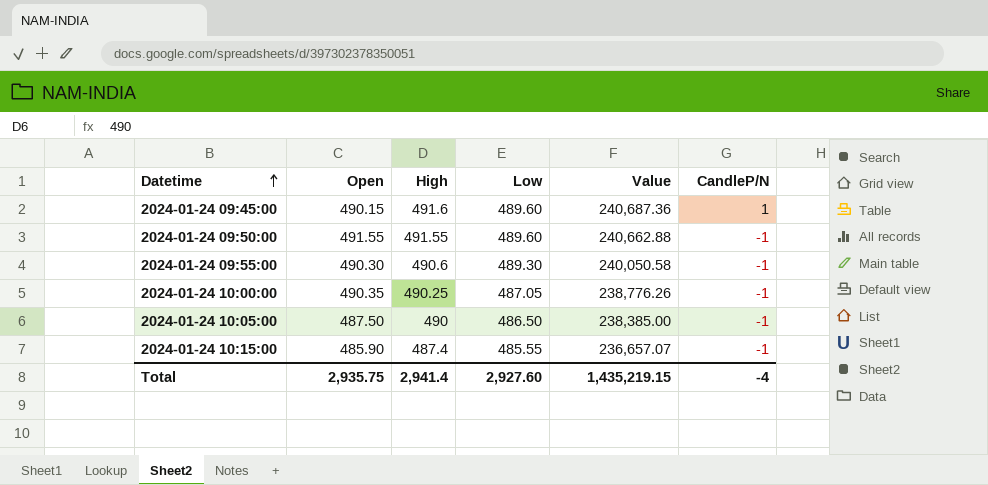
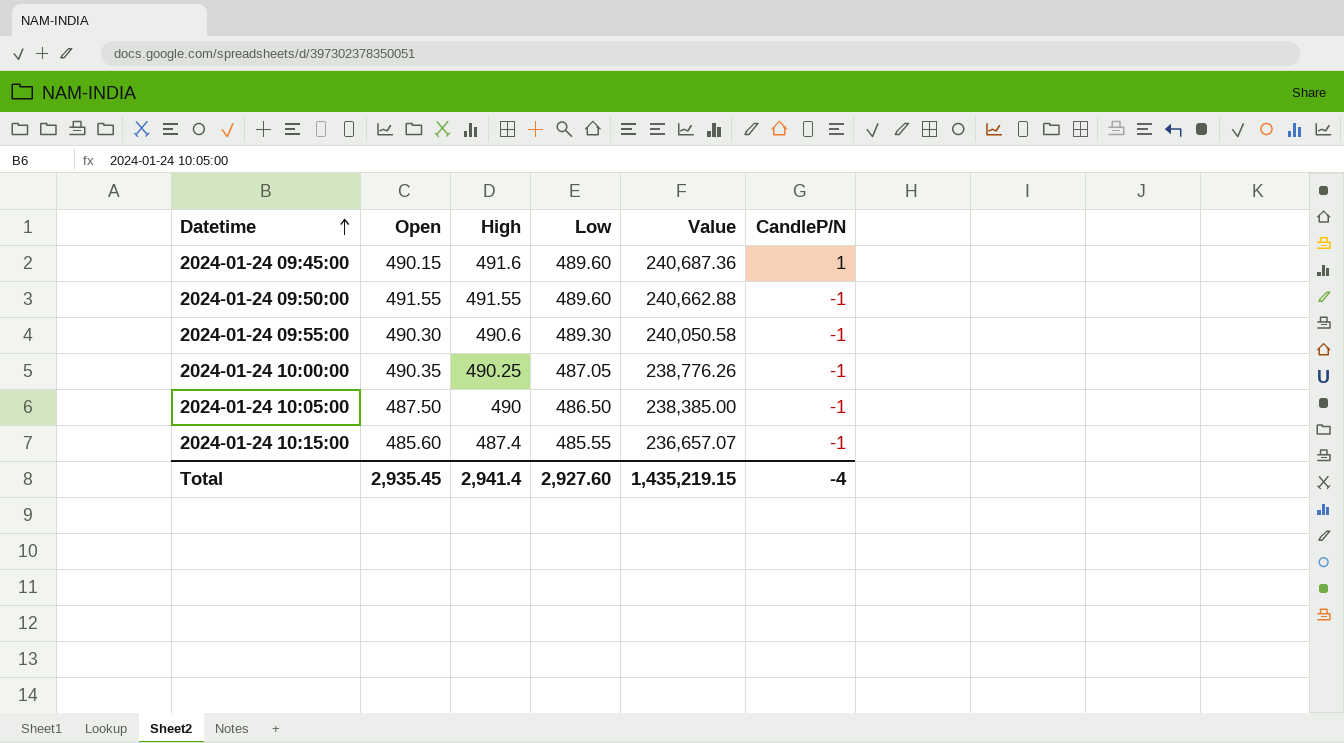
2024-01-24 10:15:00 | Open: 485.90 -> 485.60
Total | Open: 2,935.75 -> 2,935.45

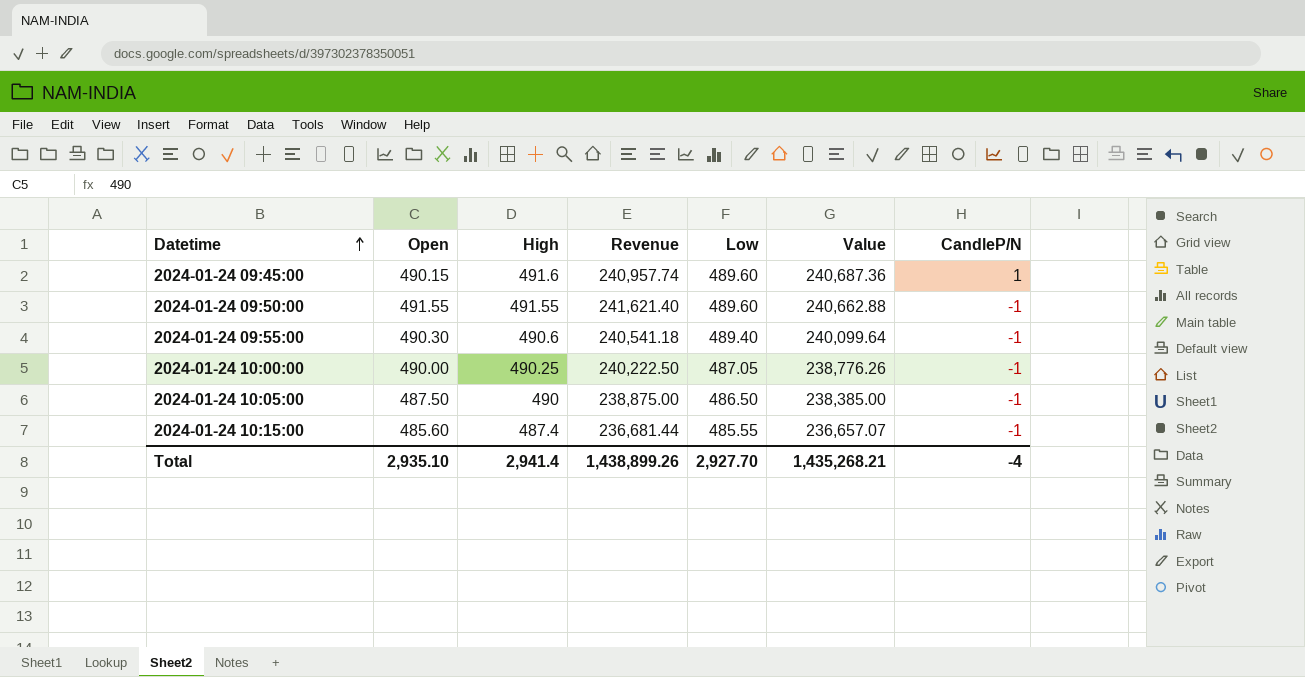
column Revenue | formula: none -> [Open] * [High]
2024-01-24 09:55:00 | Low: 489.30 -> 489.40
2024-01-24 09:55:00 | Value: 240,050.58 -> 240,099.64
2024-01-24 10:00:00 | Open: 490.35 -> 490.00
Total | Open: 2,935.45 -> 2,935.10
Total | Low: 2,927.60 -> 2,927.70
Total | Value: 1,435,219.15 -> 1,435,268.21

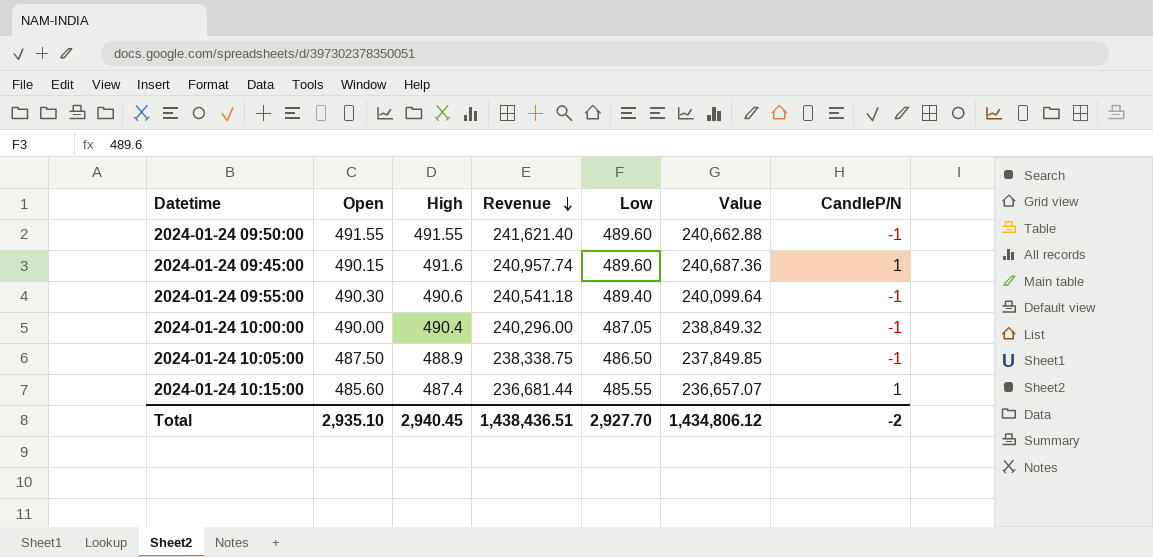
row order: Datetime ascending -> Revenue descending
2024-01-24 10:00:00 | High: 490.25 -> 490.4
2024-01-24 10:00:00 | Revenue: 240,222.50 -> 240,296.00
2024-01-24 10:00:00 | Value: 238,776.26 -> 238,849.32
2024-01-24 10:05:00 | High: 490 -> 488.9
2024-01-24 10:05:00 | Revenue: 238,875.00 -> 238,338.75
2024-01-24 10:05:00 | Value: 238,385.00 -> 237,849.85
2024-01-24 10:15:00 | CandleP/N: -1 -> 1
Total | High: 2,941.4 -> 2,940.45
Total | Revenue: 1,438,899.26 -> 1,438,436.51
Total | Value: 1,435,268.21 -> 1,434,806.12
Total | CandleP/N: -4 -> -2

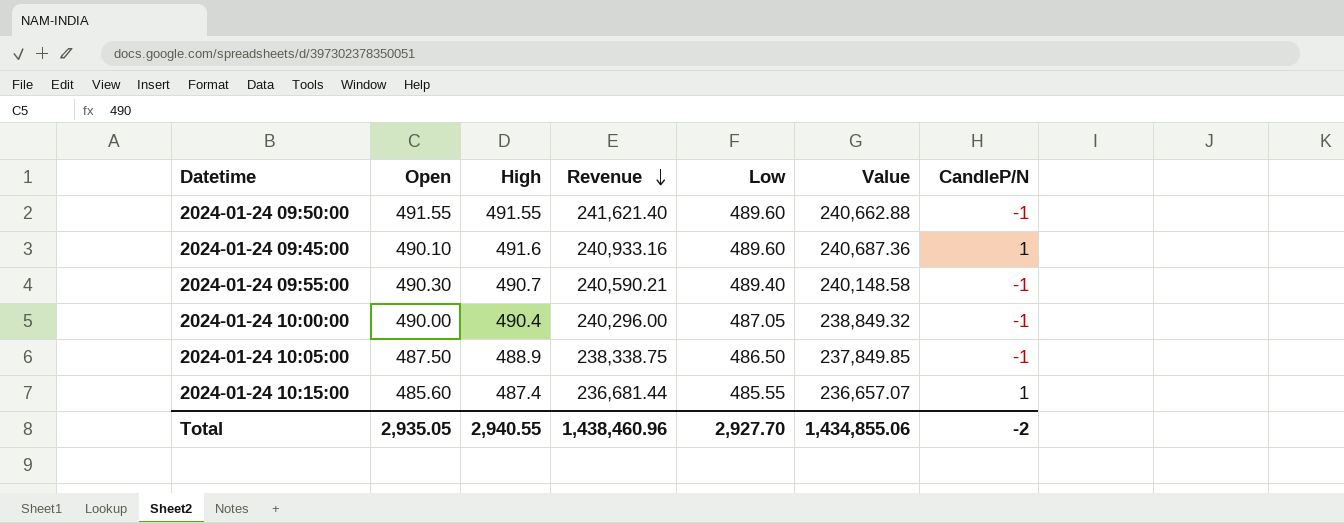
2024-01-24 09:45:00 | Open: 490.15 -> 490.10
2024-01-24 09:45:00 | Revenue: 240,957.74 -> 240,933.16
2024-01-24 09:55:00 | High: 490.6 -> 490.7
2024-01-24 09:55:00 | Revenue: 240,541.18 -> 240,590.21
2024-01-24 09:55:00 | Value: 240,099.64 -> 240,148.58
Total | Open: 2,935.10 -> 2,935.05
Total | High: 2,940.45 -> 2,940.55
Total | Revenue: 1,438,436.51 -> 1,438,460.96
Total | Value: 1,434,806.12 -> 1,434,855.06

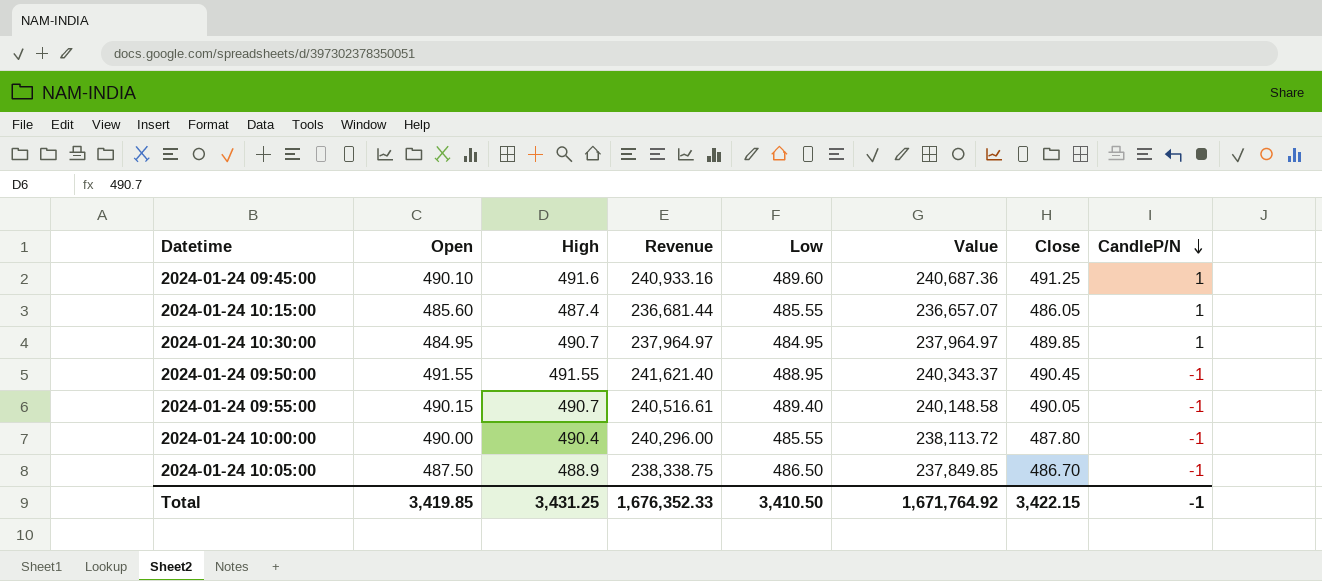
row order: Revenue descending -> CandleP/N descending
column Close | position: none -> 7
row 2024-01-24 10:30:00: none -> 484.95 | 490.7 | 237,964.97 | 484.95 | 237,964.97 | 489.85 | 1
2024-01-24 09:50:00 | Low: 489.60 -> 488.95
2024-01-24 09:50:00 | Value: 240,662.88 -> 240,343.37
2024-01-24 09:55:00 | Open: 490.30 -> 490.15
2024-01-24 09:55:00 | Revenue: 240,590.21 -> 240,516.61
2024-01-24 10:00:00 | Low: 487.05 -> 485.55
2024-01-24 10:00:00 | Value: 238,849.32 -> 238,113.72
Total | Open: 2,935.05 -> 3,419.85
Total | High: 2,940.55 -> 3,431.25
Total | Revenue: 1,438,460.96 -> 1,676,352.33
Total | Low: 2,927.70 -> 3,410.50
Total | Value: 1,434,855.06 -> 1,671,764.92
Total | CandleP/N: -2 -> -1

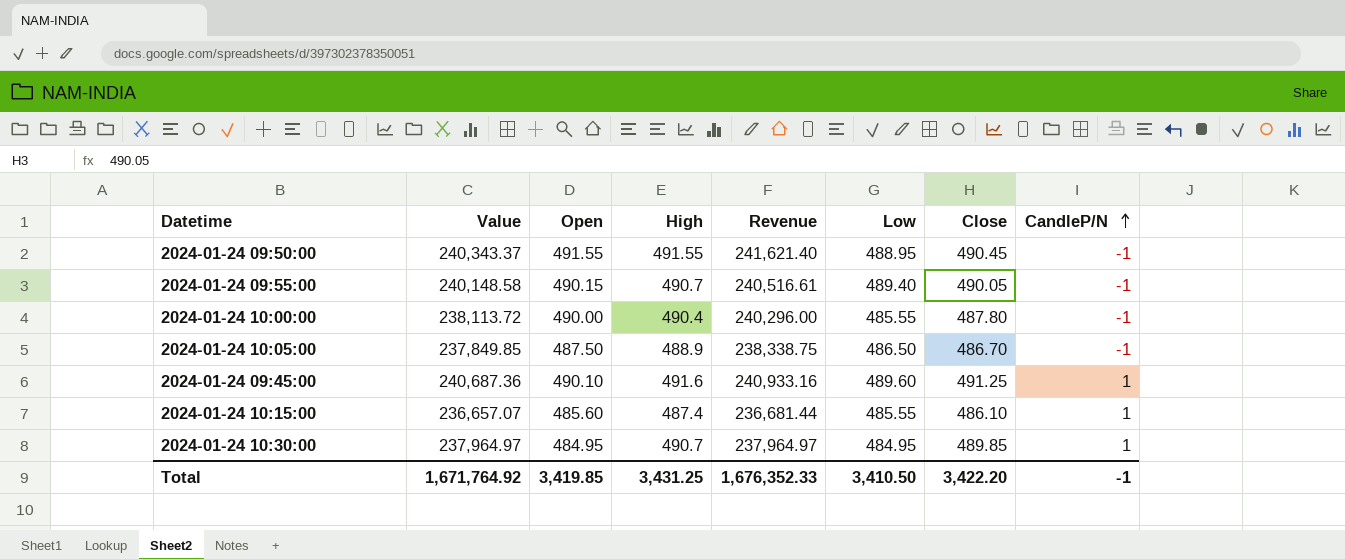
row order: CandleP/N descending -> CandleP/N ascending
column Value | position: 6 -> 2
2024-01-24 10:15:00 | Close: 486.05 -> 486.10
Total | Close: 3,422.15 -> 3,422.20

